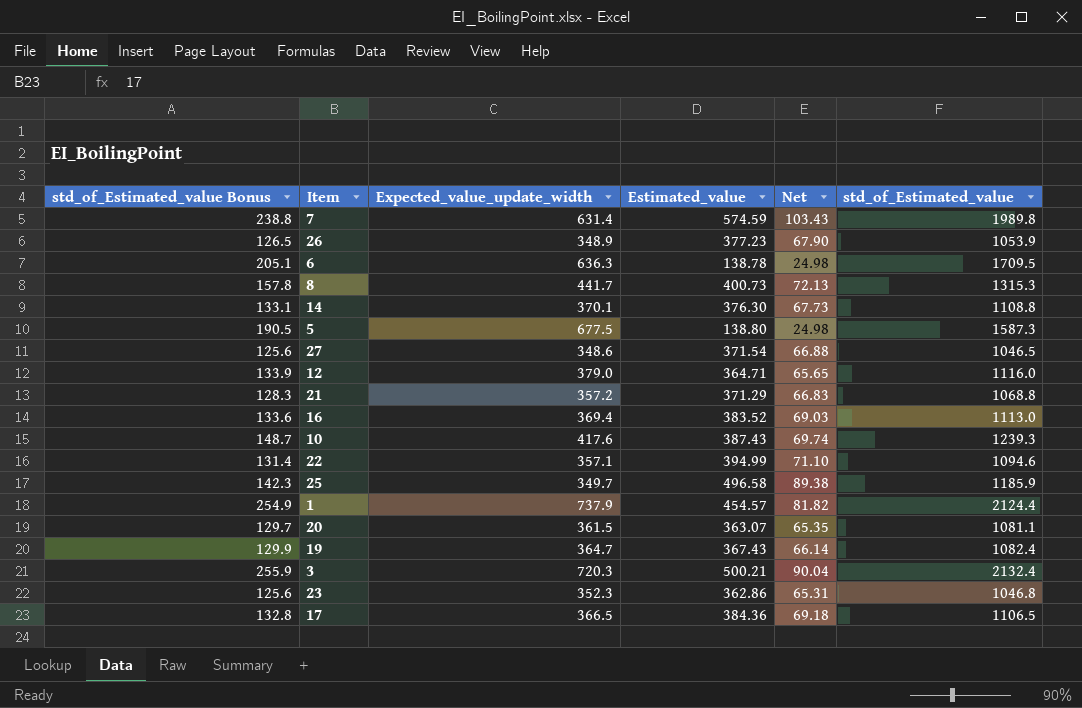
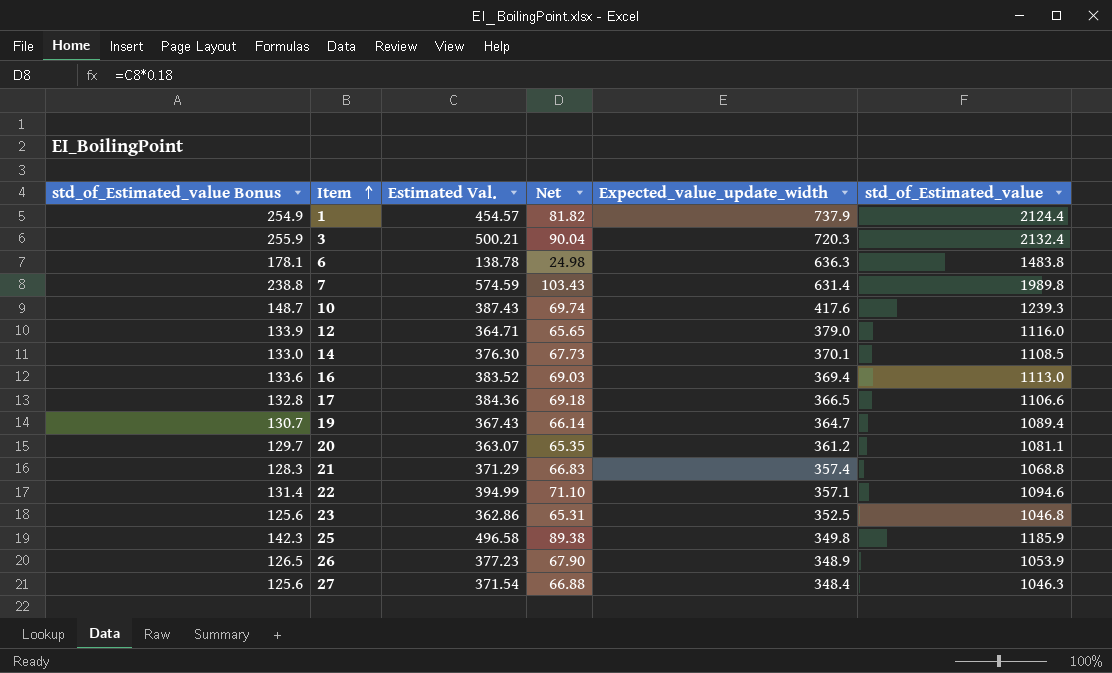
row order: none -> Item ascending
column name: Estimated_value -> Estimated Val.
column Expected_value_update_width | position: 3 -> 5
row 8: 157.8 | 441.7 | 400.73 | 72.13 | 1315.3 -> none
row 5: 190.5 | 677.5 | 138.80 | 24.98 | 1587.3 -> none
6 | std_of_Estimated_value Bonus: 205.1 -> 178.1
6 | std_of_Estimated_value: 1709.5 -> 1483.8
14 | std_of_Estimated_value Bonus: 133.1 -> 133.0
14 | std_of_Estimated_value: 1108.8 -> 1108.5
17 | std_of_Estimated_value: 1106.5 -> 1106.6
19 | std_of_Estimated_value Bonus: 129.9 -> 130.7
19 | std_of_Estimated_value: 1082.4 -> 1089.4
20 | Expected_value_update_width: 361.5 -> 361.2
21 | Expected_value_update_width: 357.2 -> 357.4
23 | Expected_value_update_width: 352.3 -> 352.5
25 | Expected_value_update_width: 349.7 -> 349.8
27 | Expected_value_update_width: 348.6 -> 348.4
27 | std_of_Estimated_value: 1046.5 -> 1046.3

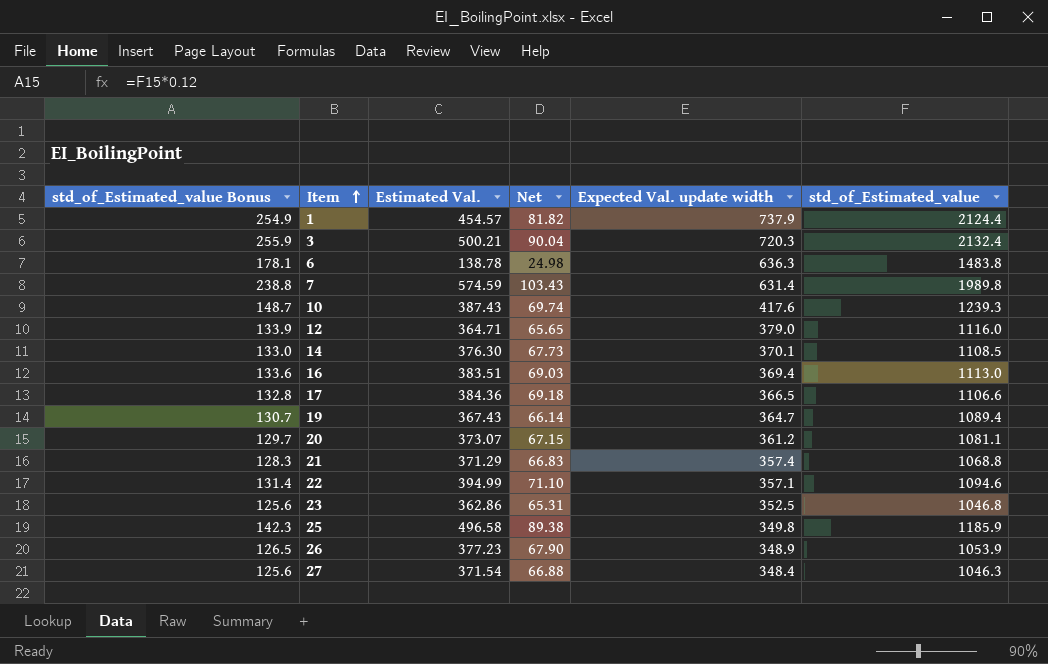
column name: Expected_value_update_width -> Expected Val. update width
16 | Estimated Val.: 383.52 -> 383.51
20 | Estimated Val.: 363.07 -> 373.07
20 | Net: 65.35 -> 67.15

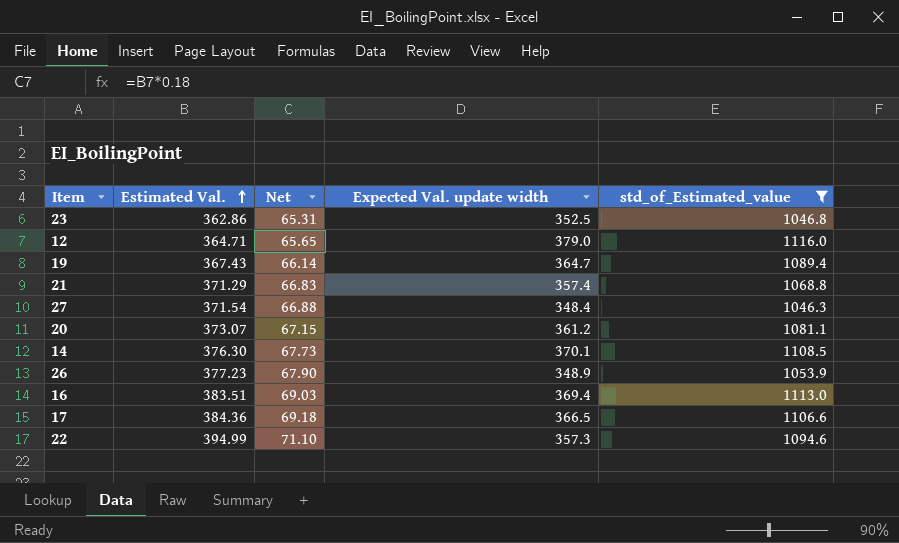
filter: none -> std_of_Estimated_value <= 1116.0
row order: Item ascending -> Estimated Val. ascending
column std_of_Estimated_value Bonus | formula: [std_of_Estimated_value] * 0.12 -> none
22 | Expected Val. update width: 357.1 -> 357.3

